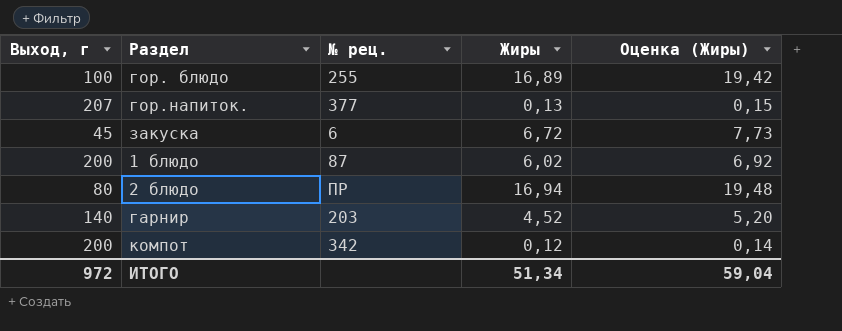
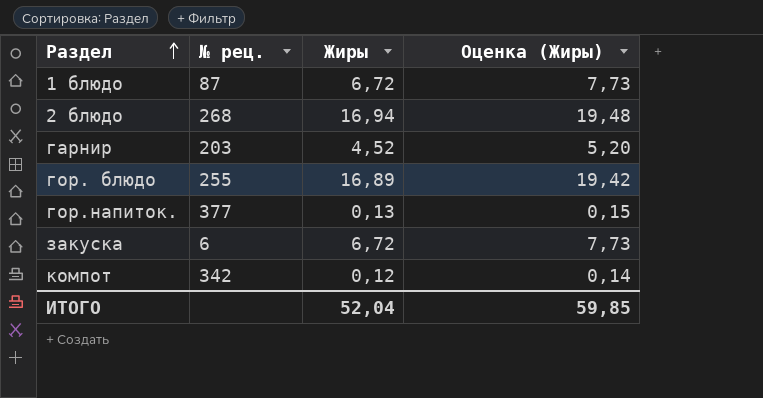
row order: none -> Раздел ascending
column Выход, г | position: 1 -> none
1 блюдо | Жиры: 6,02 -> 6,72
1 блюдо | Оценка (Жиры): 6,92 -> 7,73
2 блюдо | № рец.: ПР -> 268
ИТОГО | Жиры: 51,34 -> 52,04
ИТОГО | Оценка (Жиры): 59,04 -> 59,85

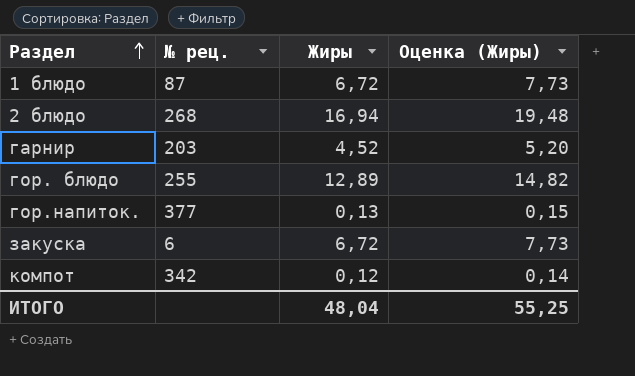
гор. блюдо | Жиры: 16,89 -> 12,89
гор. блюдо | Оценка (Жиры): 19,42 -> 14,82
ИТОГО | Жиры: 52,04 -> 48,04
ИТОГО | Оценка (Жиры): 59,85 -> 55,25

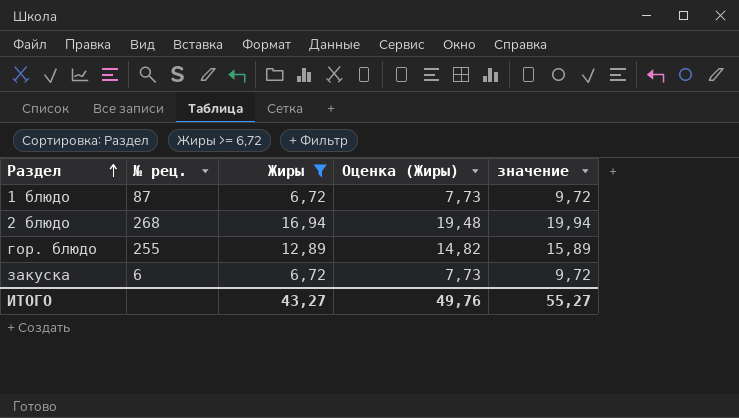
filter: none -> Жиры >= 6,72
column значение | formula: none -> [Жиры] + 3
ИТОГО | Жиры: 48,04 -> 43,27
ИТОГО | Оценка (Жиры): 55,25 -> 49,76

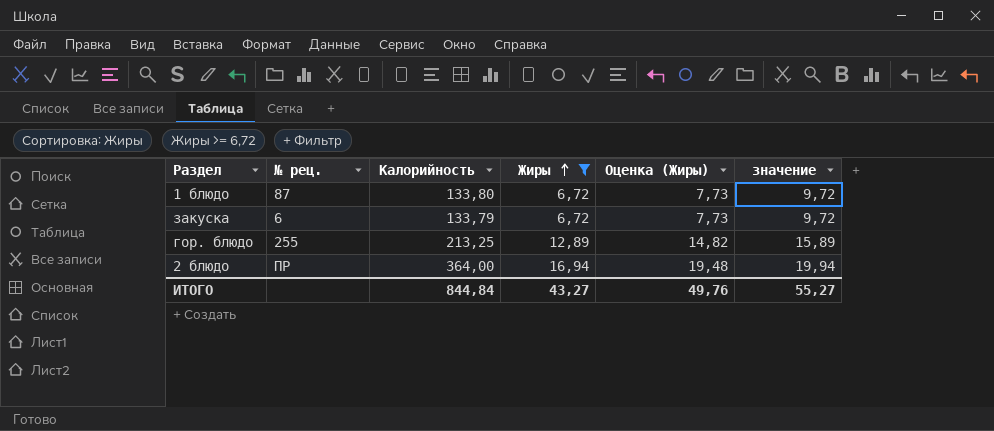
row order: Раздел ascending -> Жиры ascending
column Калорийность | position: none -> 3
2 блюдо | № рец.: 268 -> ПР

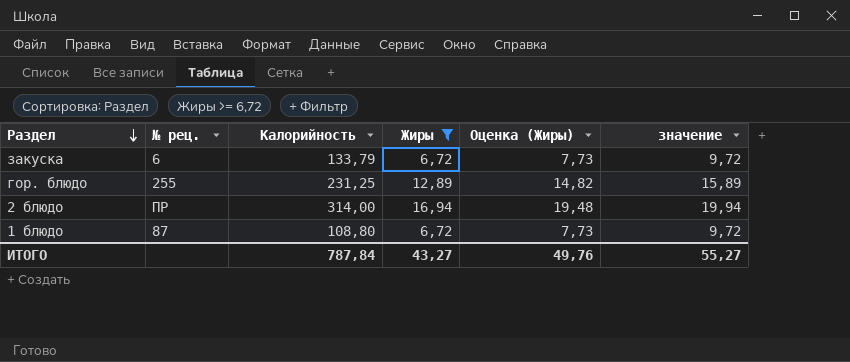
row order: Жиры ascending -> Раздел descending
гор. блюдо | Калорийность: 213,25 -> 231,25
2 блюдо | Калорийность: 364,00 -> 314,00
1 блюдо | Калорийность: 133,80 -> 108,80
ИТОГО | Калорийность: 844,84 -> 787,84

